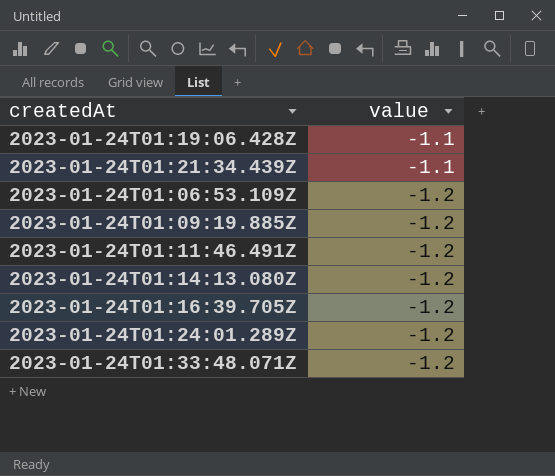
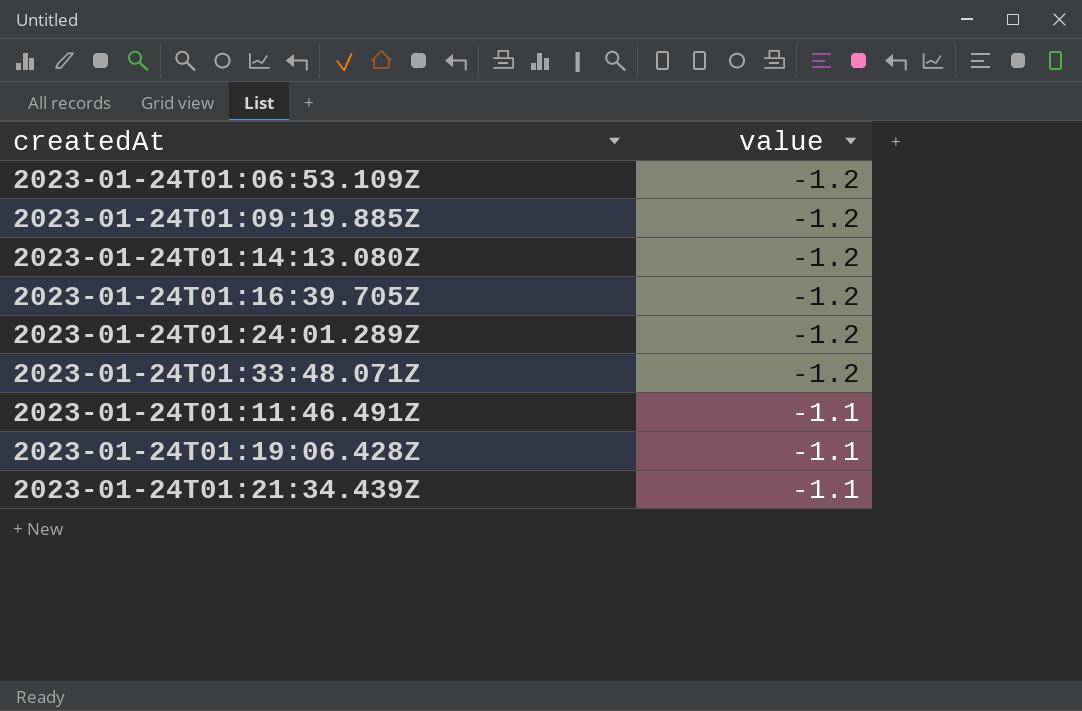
row order: value descending -> value ascending
2023-01-24T01:11:46.491Z | value: -1.2 -> -1.1

